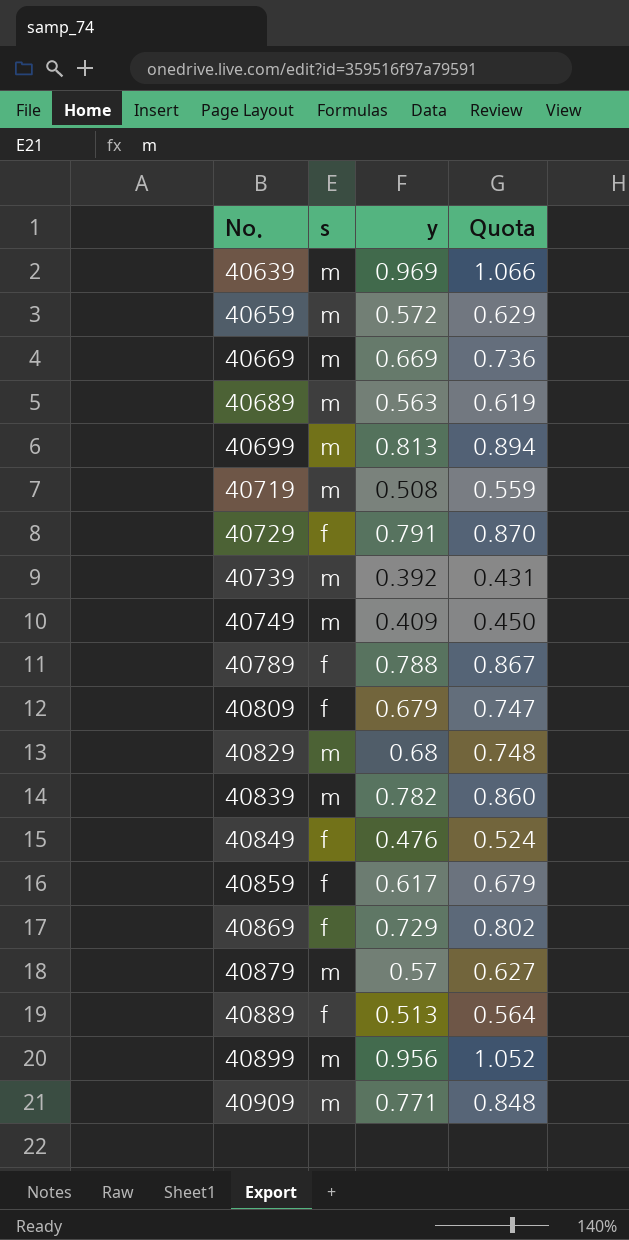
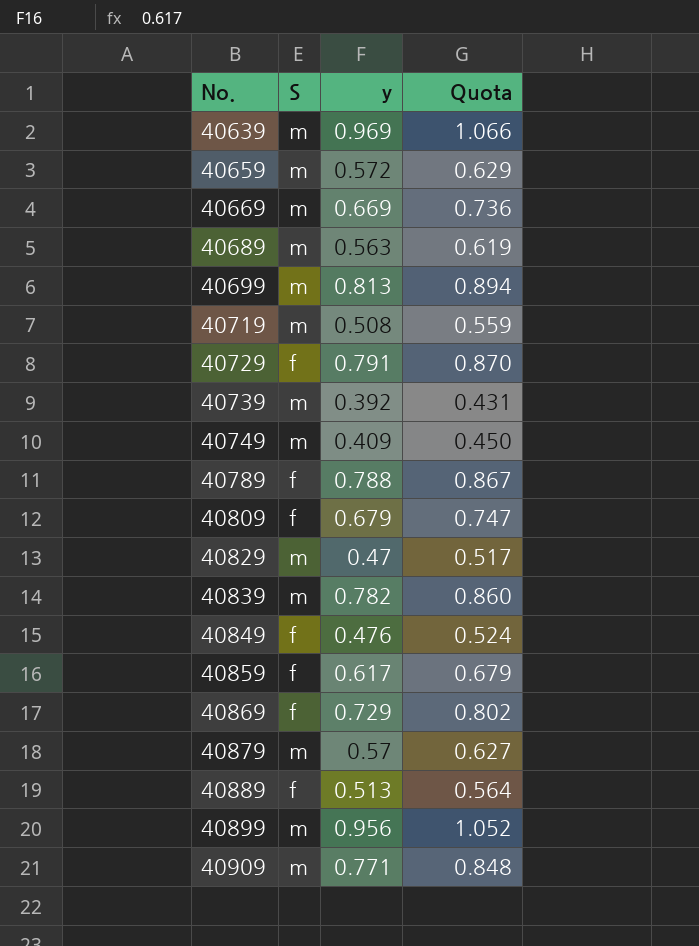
column name: s -> S
40829 | y: 0.68 -> 0.47
40829 | Quota: 0.748 -> 0.517

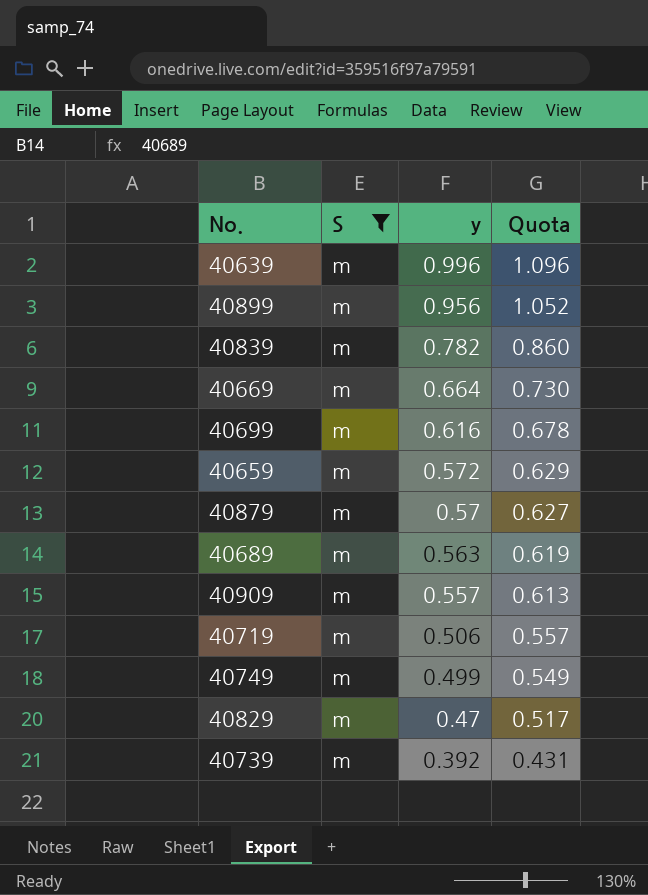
filter: none -> S = m
row order: No. ascending -> y descending
40639 | y: 0.969 -> 0.996
40639 | Quota: 1.066 -> 1.096
40669 | y: 0.669 -> 0.664
40669 | Quota: 0.736 -> 0.730
40699 | y: 0.813 -> 0.616
40699 | Quota: 0.894 -> 0.678
40909 | y: 0.771 -> 0.557
40909 | Quota: 0.848 -> 0.613
40719 | y: 0.508 -> 0.506
40719 | Quota: 0.559 -> 0.557
40749 | y: 0.409 -> 0.499
40749 | Quota: 0.450 -> 0.549

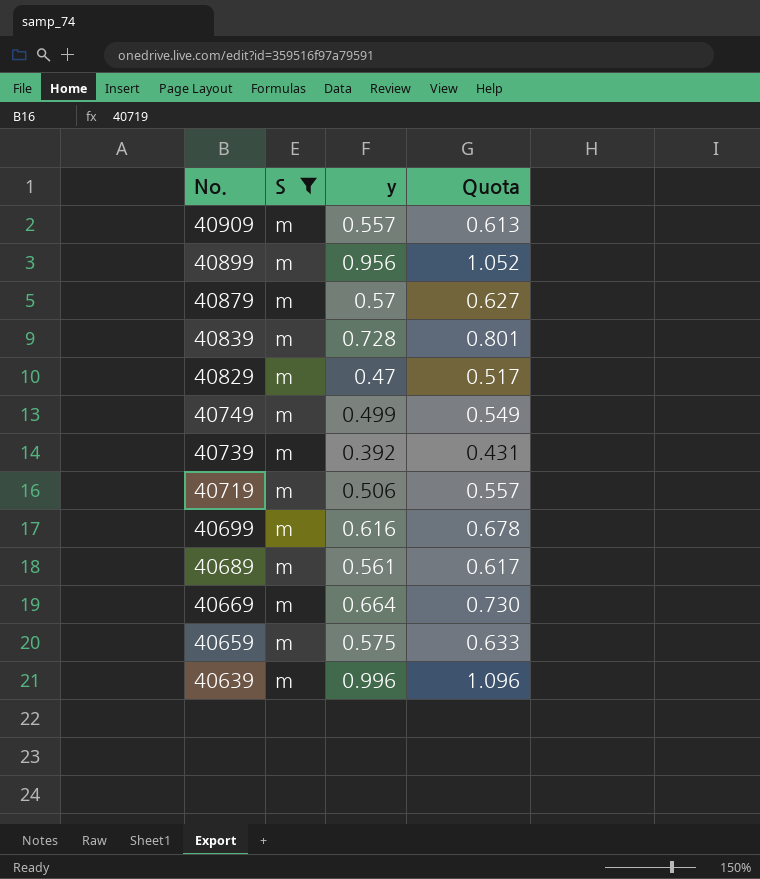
row order: y descending -> No. descending
40839 | y: 0.782 -> 0.728
40839 | Quota: 0.860 -> 0.801
40689 | y: 0.563 -> 0.561
40689 | Quota: 0.619 -> 0.617
40659 | y: 0.572 -> 0.575
40659 | Quota: 0.629 -> 0.633

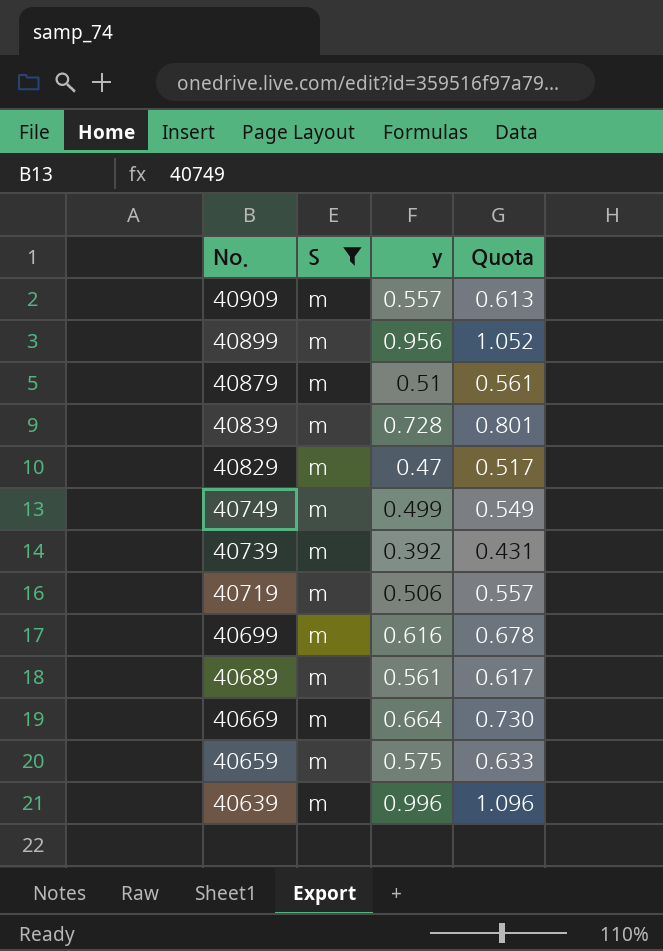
40879 | y: 0.57 -> 0.51
40879 | Quota: 0.627 -> 0.561

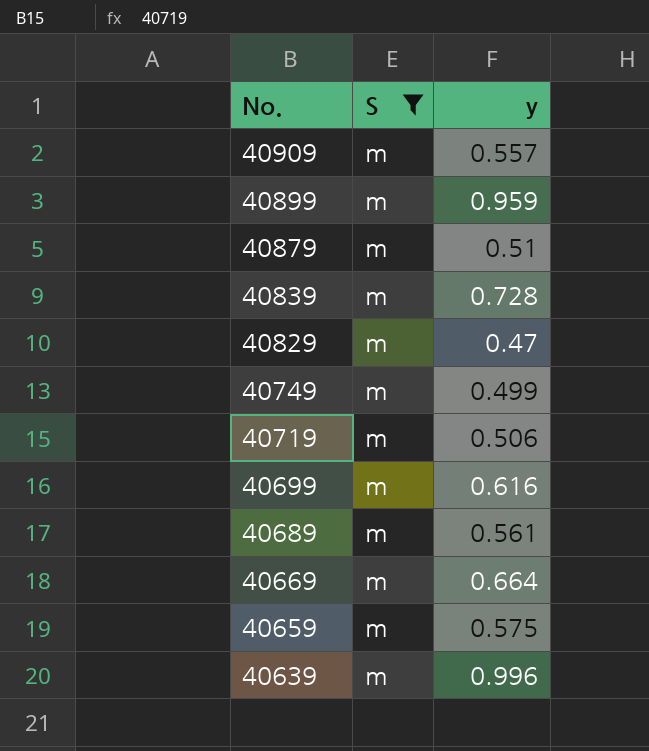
column Quota | formula: [y] * 1.1 -> none
row 40739: m | 0.392 | 0.431 -> none
40899 | y: 0.956 -> 0.959

